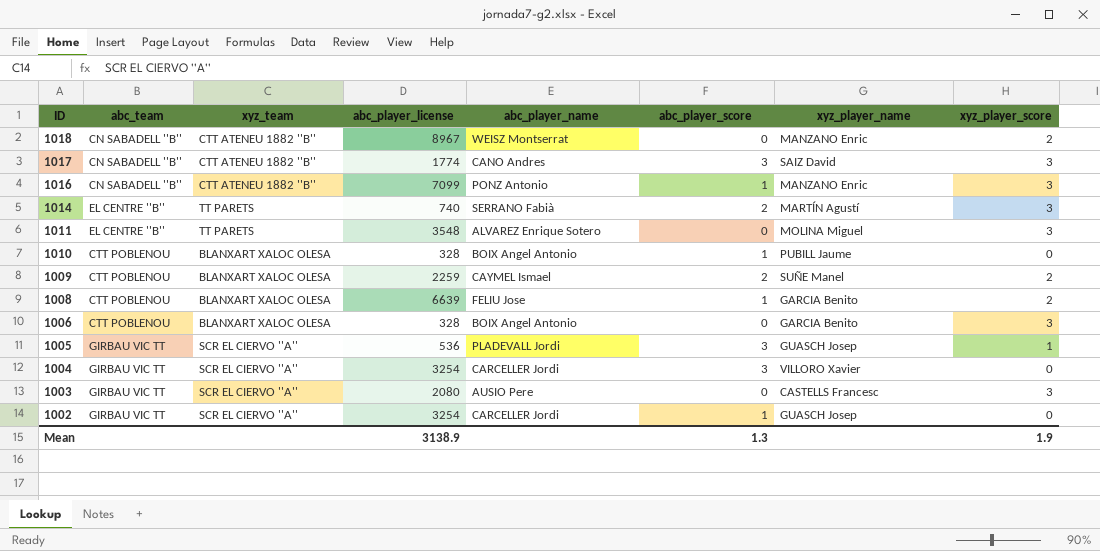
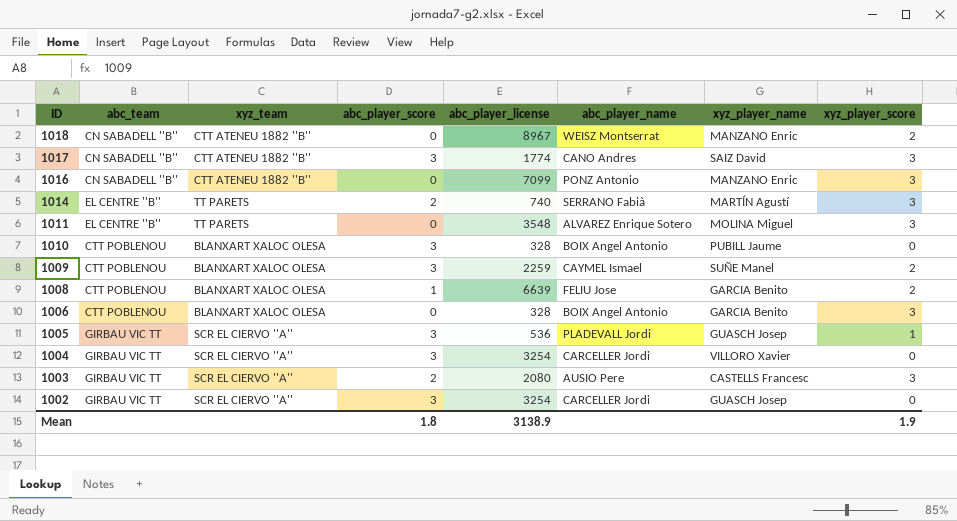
column abc_player_score | position: 6 -> 4
1016 | abc_player_score: 1 -> 0
1010 | abc_player_score: 1 -> 3
1009 | abc_player_score: 2 -> 3
1003 | abc_player_score: 0 -> 2
1002 | abc_player_score: 1 -> 3
Mean | abc_player_score: 1.3 -> 1.8

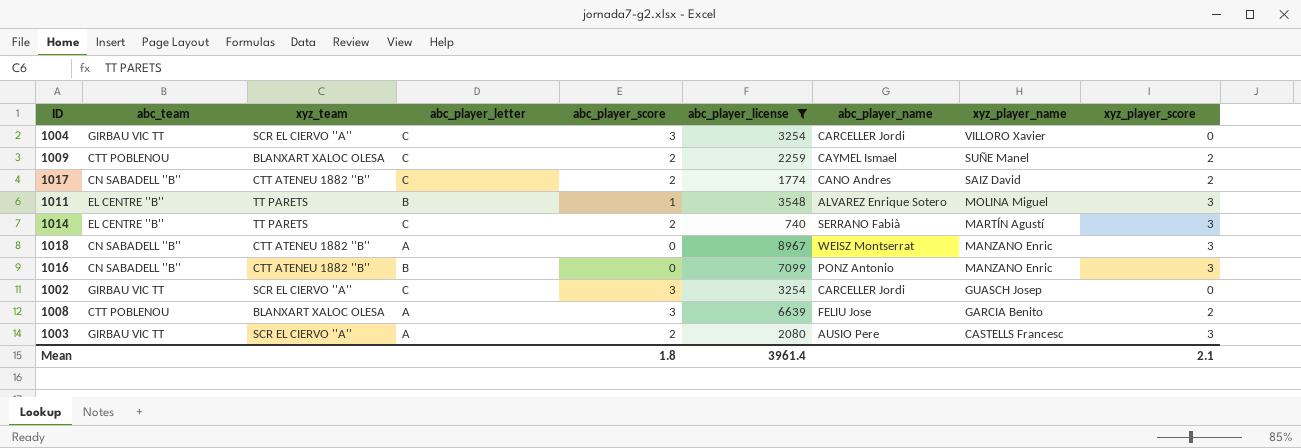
filter: none -> abc_player_license >= 740
row order: ID descending -> xyz_player_name descending
column abc_player_letter | position: none -> 4
1009 | abc_player_score: 3 -> 2
1017 | abc_player_score: 3 -> 2
1017 | xyz_player_score: 3 -> 2
1011 | abc_player_score: 0 -> 1
1018 | xyz_player_score: 2 -> 3
1008 | abc_player_score: 1 -> 3
Mean | abc_player_license: 3138.9 -> 3961.4
Mean | xyz_player_score: 1.9 -> 2.1

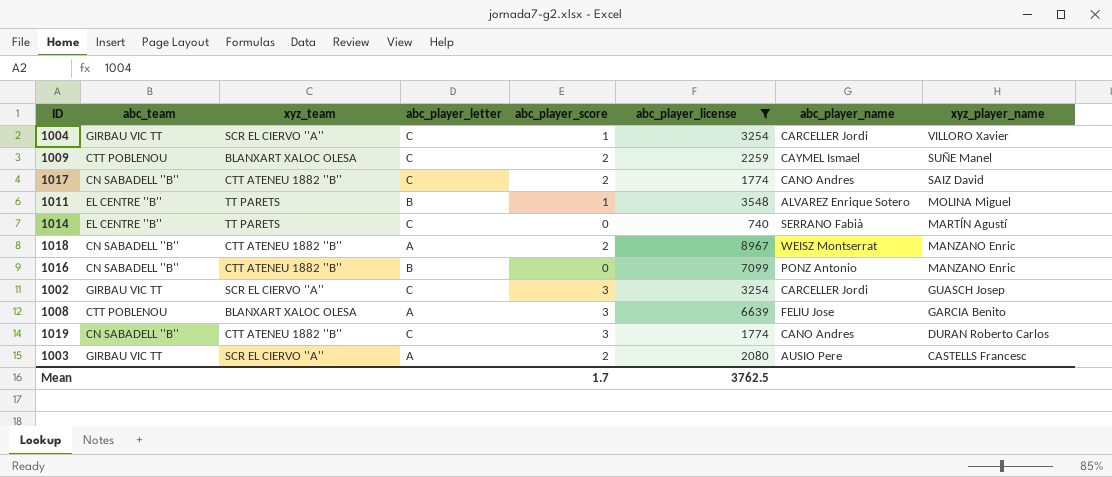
column xyz_player_score | position: 9 -> none
1004 | abc_player_score: 3 -> 1
1014 | abc_player_score: 2 -> 0
1018 | abc_player_score: 0 -> 2
row 1019: none -> CN SABADELL ''B'' | CTT ATENEU 1882 ''B'' | C | 3 | 1774 | CANO Andres | DURAN Roberto Carlos
Mean | abc_player_score: 1.8 -> 1.7
Mean | abc_player_license: 3961.4 -> 3762.5

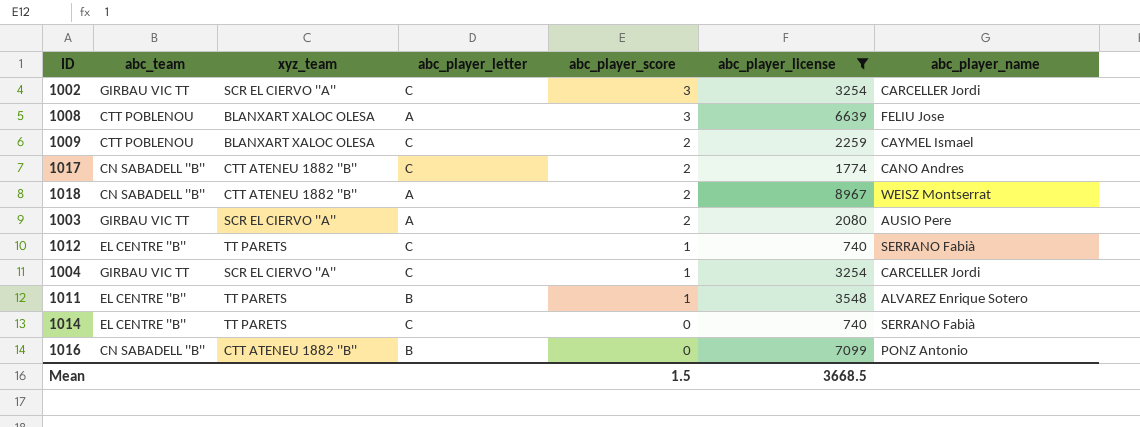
row order: xyz_player_name descending -> abc_player_score descending
column xyz_player_name | position: 8 -> none
row 1019: CN SABADELL ''B'' | CTT ATENEU 1882 ''B'' | C | 3 | 1774 | CANO Andres | DURAN Roberto Carlos -> none
row 1012: none -> EL CENTRE ''B'' | TT PARETS | C | 1 | 740 | SERRANO Fabià
Mean | abc_player_score: 1.7 -> 1.5
Mean | abc_player_license: 3762.5 -> 3668.5

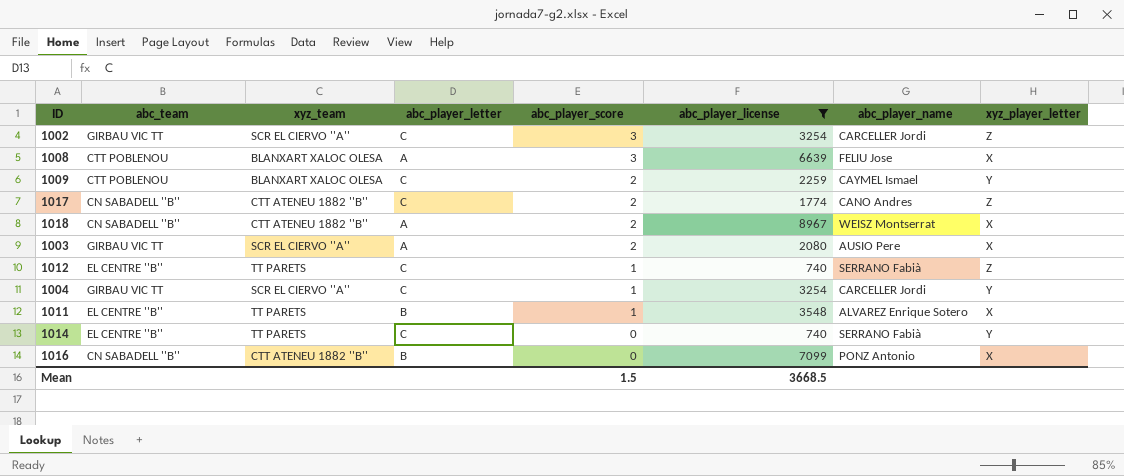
column xyz_player_letter | position: none -> 8

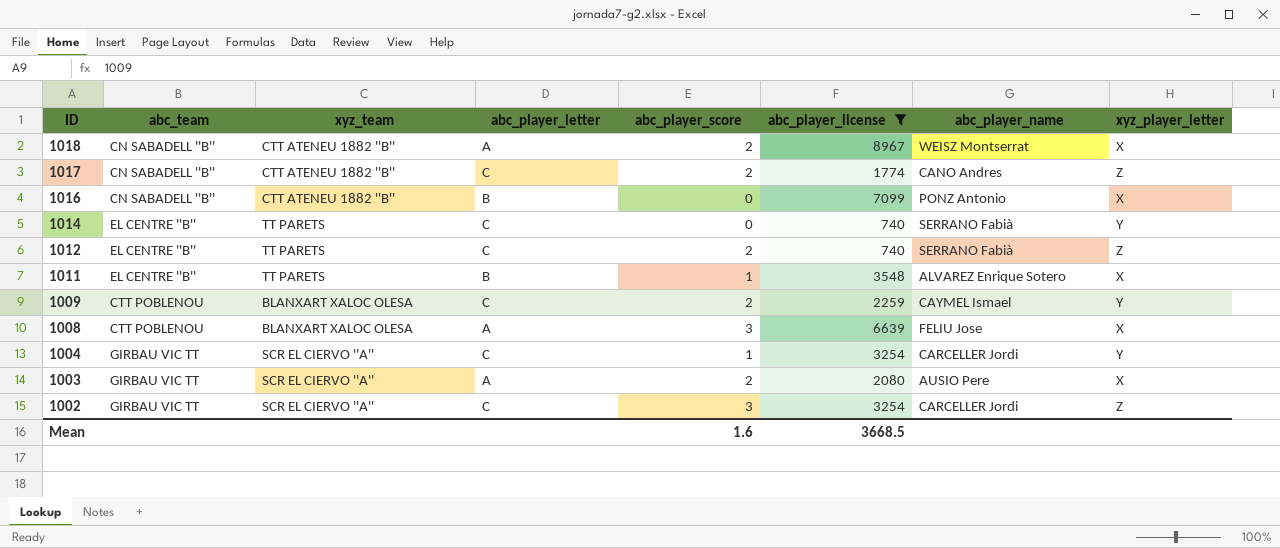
row order: abc_player_score descending -> ID descending
1012 | abc_player_score: 1 -> 2
Mean | abc_player_score: 1.5 -> 1.6

